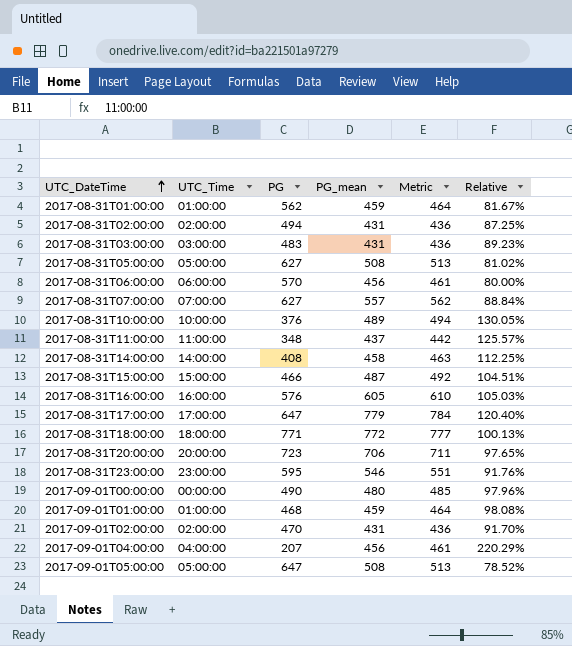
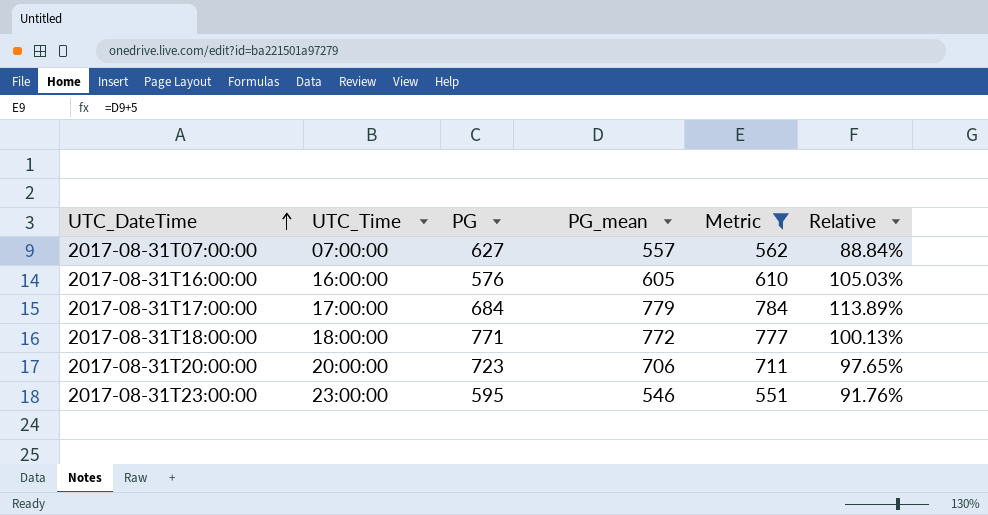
filter: none -> Metric >= 551
2017-08-31T17:00:00 | PG: 647 -> 684
2017-08-31T17:00:00 | Relative: 120.40% -> 113.89%

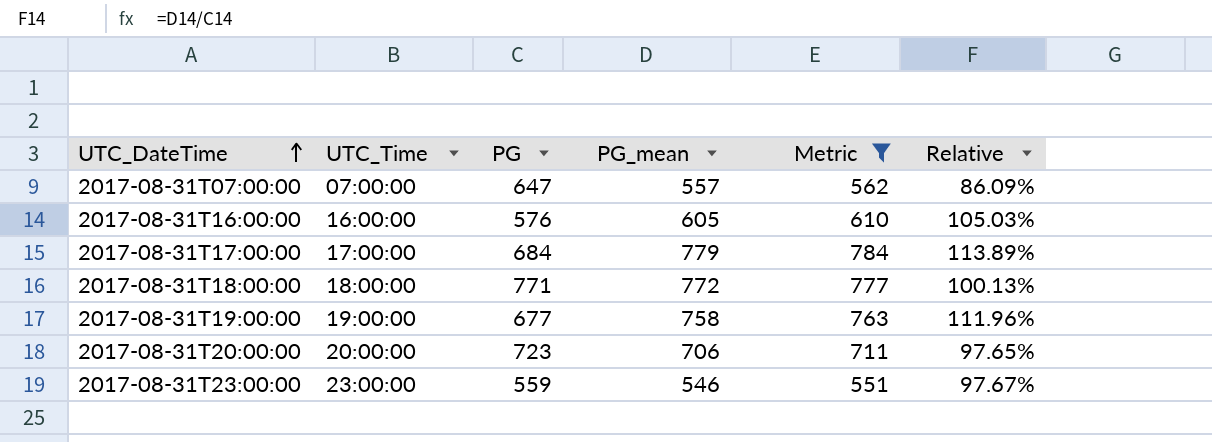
2017-08-31T07:00:00 | PG: 627 -> 647
2017-08-31T07:00:00 | Relative: 88.84% -> 86.09%
row 2017-08-31T19:00:00: none -> 19:00:00 | 677 | 758 | 763 | 111.96%
2017-08-31T23:00:00 | PG: 595 -> 559
2017-08-31T23:00:00 | Relative: 91.76% -> 97.67%

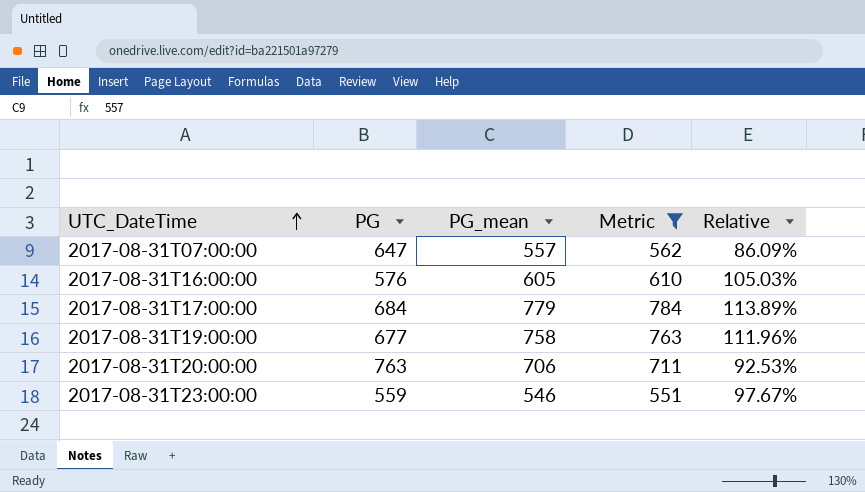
column UTC_Time | position: 2 -> none
row 2017-08-31T18:00:00: 18:00:00 | 771 | 772 | 777 | 100.13% -> none
2017-08-31T20:00:00 | PG: 723 -> 763
2017-08-31T20:00:00 | Relative: 97.65% -> 92.53%

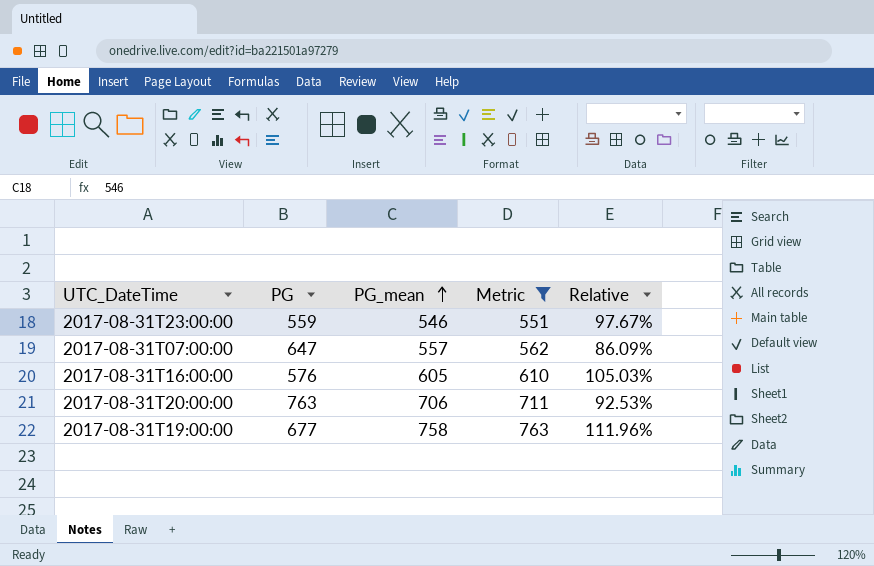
row order: UTC_DateTime ascending -> PG_mean ascending
row 2017-08-31T17:00:00: 684 | 779 | 784 | 113.89% -> none

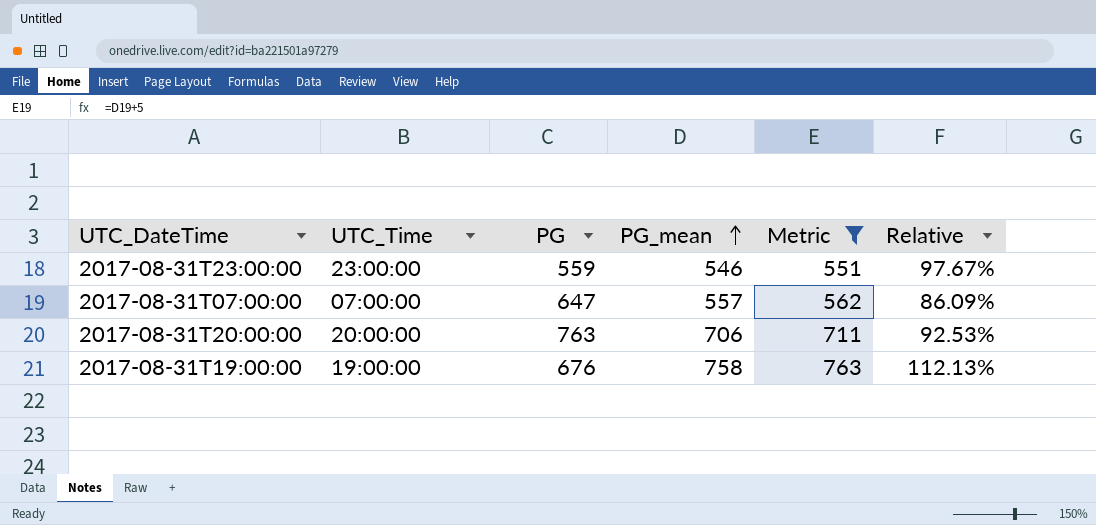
column UTC_Time | position: none -> 2
row 2017-08-31T16:00:00: 576 | 605 | 610 | 105.03% -> none
2017-08-31T19:00:00 | PG: 677 -> 676
2017-08-31T19:00:00 | Relative: 111.96% -> 112.13%

